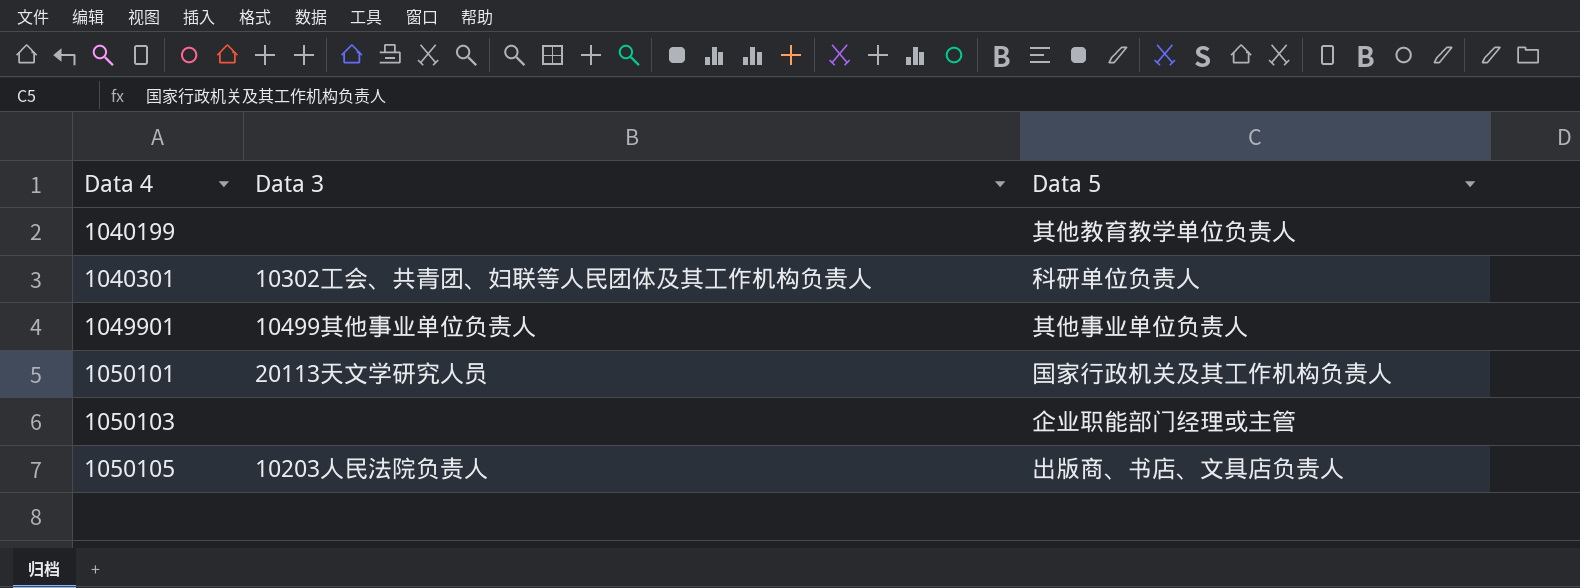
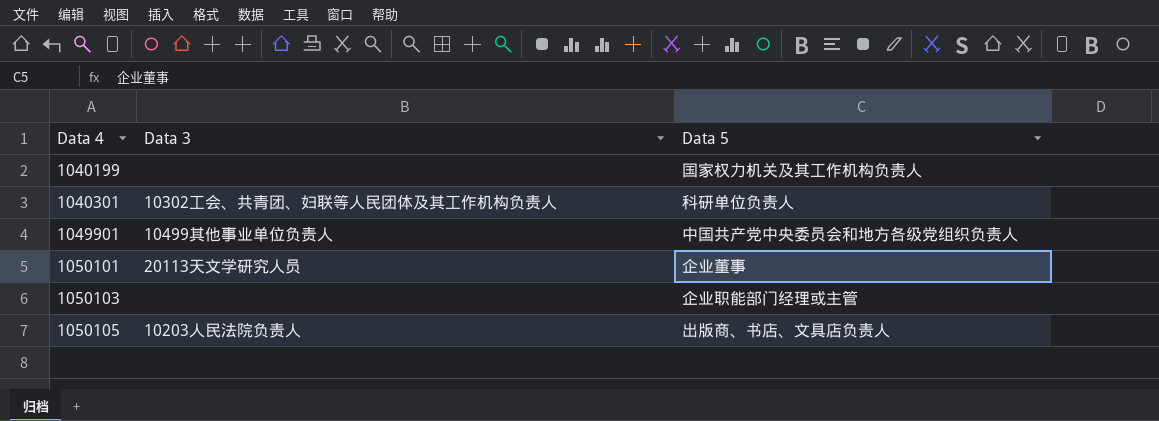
1040199 | Data 5: 其他教育教学单位负责人 -> 国家权力机关及其工作机构负责人
1049901 | Data 5: 其他事业单位负责人 -> 中国共产党中央委员会和地方各级党组织负责人
1050101 | Data 5: 国家行政机关及其工作机构负责人 -> 企业董事

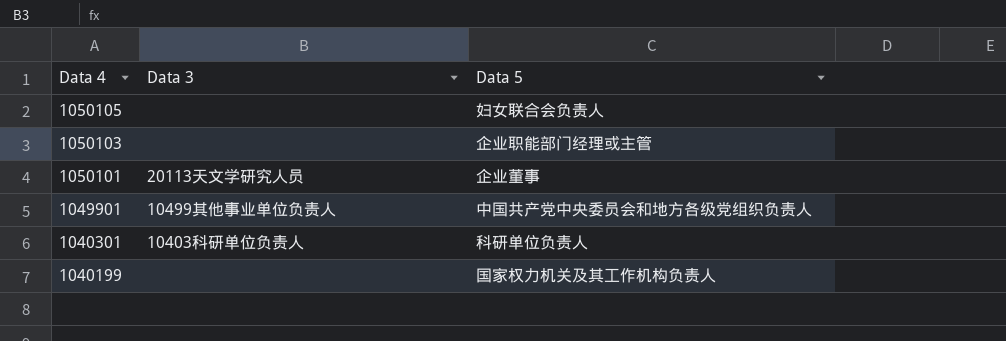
row order: Data 4 ascending -> Data 4 descending
1050105 | Data 3: 10203人民法院负责人 -> none
1050105 | Data 5: 出版商、书店、文具店负责人 -> 妇女联合会负责人
1040301 | Data 3: 10302工会、共青团、妇联等人民团体及其工作机构负责人 -> 10403科研单位负责人

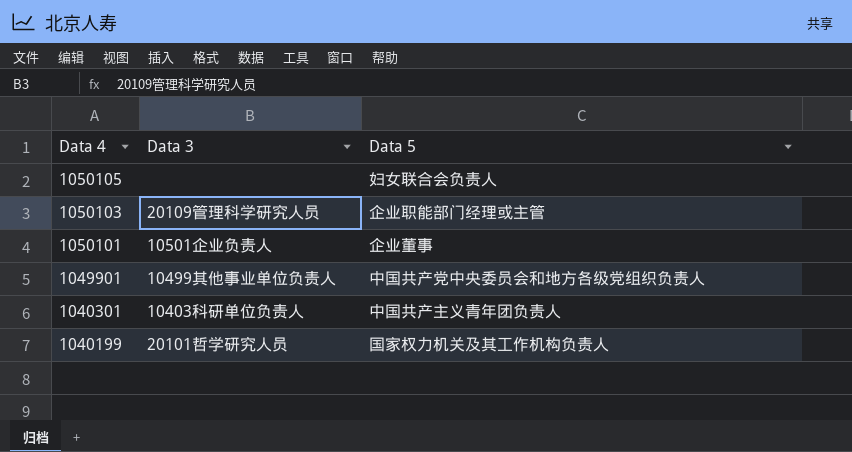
1050103 | Data 3: none -> 20109管理科学研究人员
1050101 | Data 3: 20113天文学研究人员 -> 10501企业负责人
1040301 | Data 5: 科研单位负责人 -> 中国共产主义青年团负责人
1040199 | Data 3: none -> 20101哲学研究人员

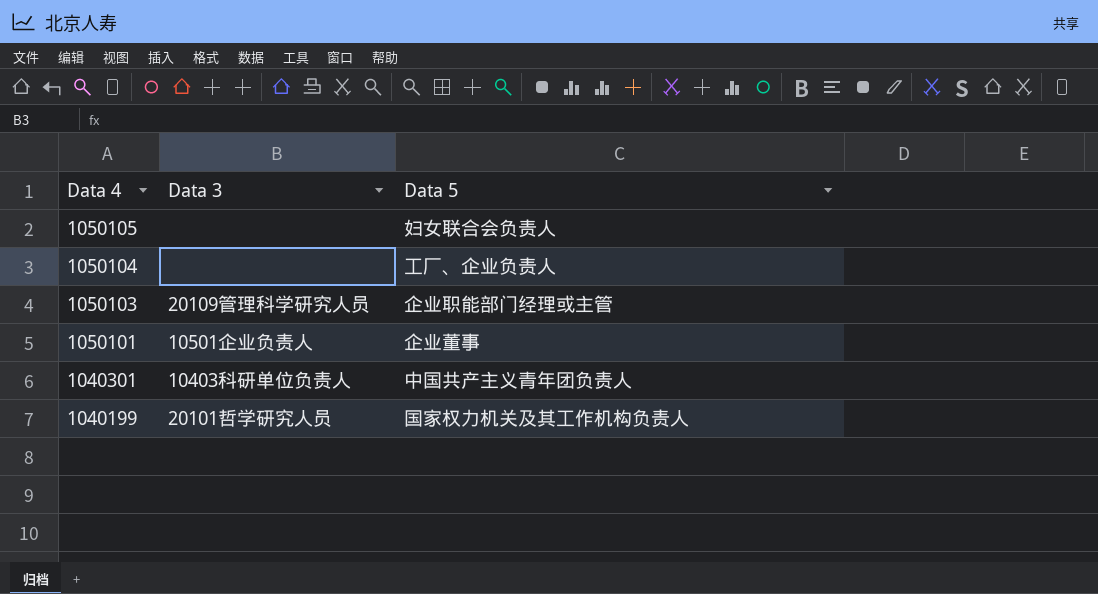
row 1049901: 10499其他事业单位负责人 | 中国共产党中央委员会和地方各级党组织负责人 -> none
row 1050104: none -> none | 工厂、企业负责人

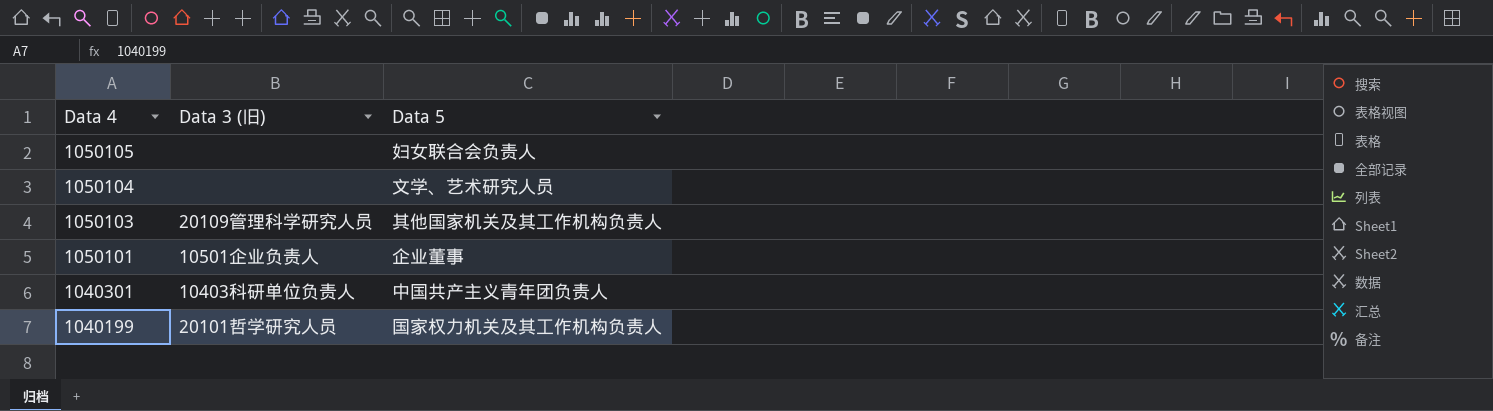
column name: Data 3 -> Data 3 (旧)
1050104 | Data 5: 工厂、企业负责人 -> 文学、艺术研究人员
1050103 | Data 5: 企业职能部门经理或主管 -> 其他国家机关及其工作机构负责人

